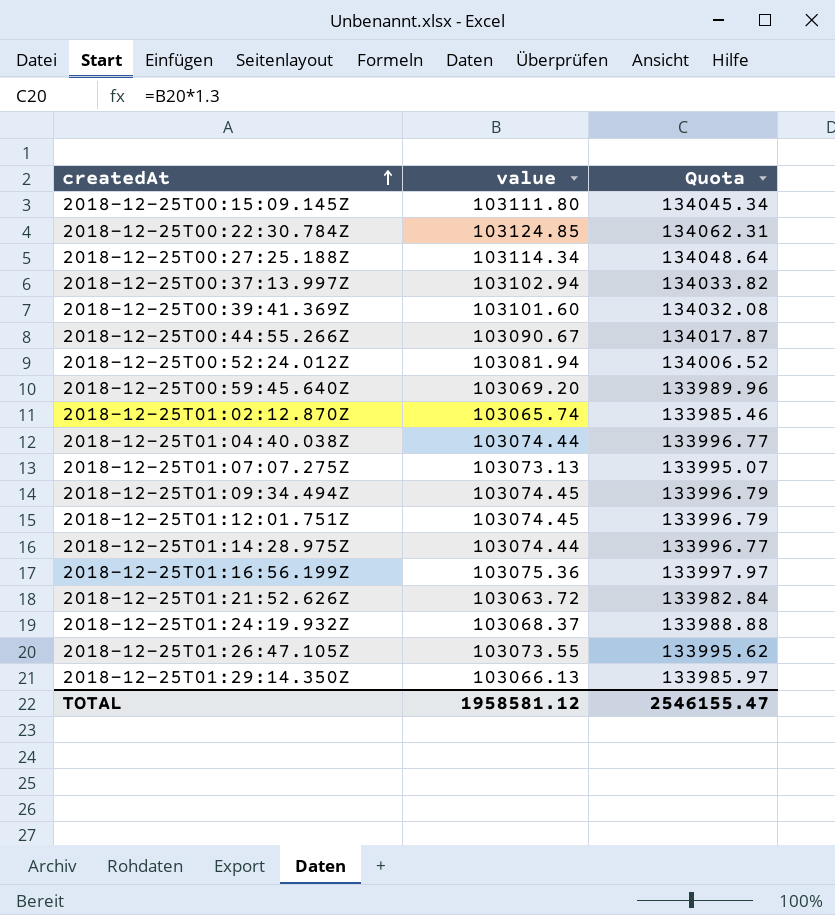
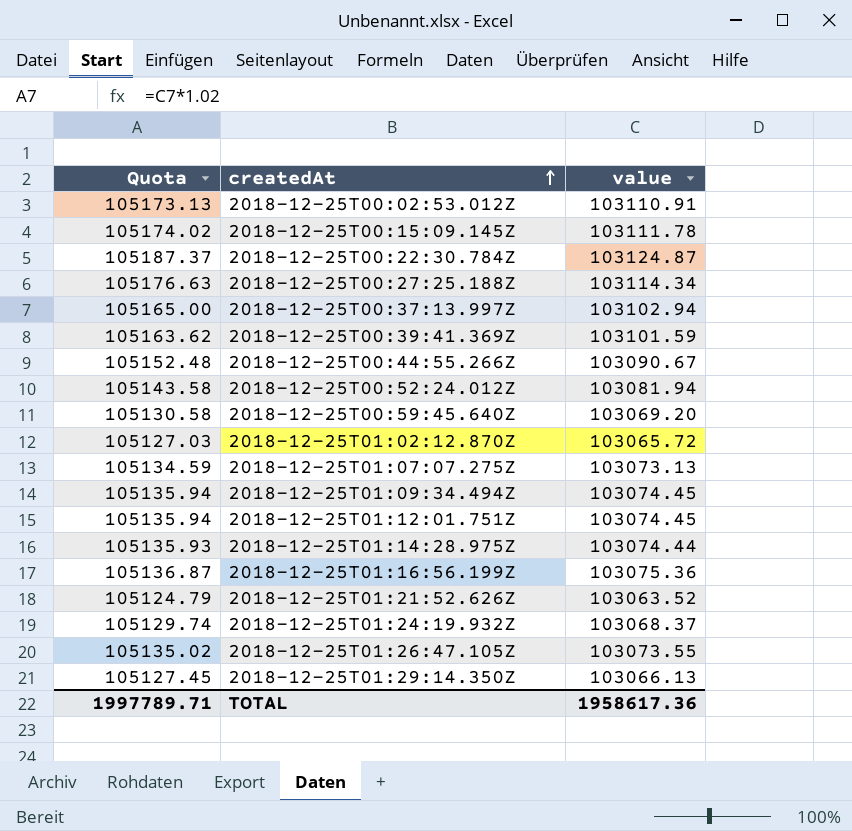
column Quota | formula: [value] * 1.3 -> [value] * 1.02
column Quota | position: 3 -> 1
row 2018-12-25T01:04:40.038Z: 103074.44 | 133996.77 -> none
row 2018-12-25T00:02:53.012Z: none -> 105173.13 | 103110.91
2018-12-25T00:15:09.145Z | value: 103111.80 -> 103111.78
2018-12-25T00:22:30.784Z | value: 103124.85 -> 103124.87
2018-12-25T00:39:41.369Z | value: 103101.60 -> 103101.59
2018-12-25T01:02:12.870Z | value: 103065.74 -> 103065.72
2018-12-25T01:21:52.626Z | value: 103063.72 -> 103063.52
TOTAL | Quota: 2546155.47 -> 1997789.71
TOTAL | value: 1958581.12 -> 1958617.36

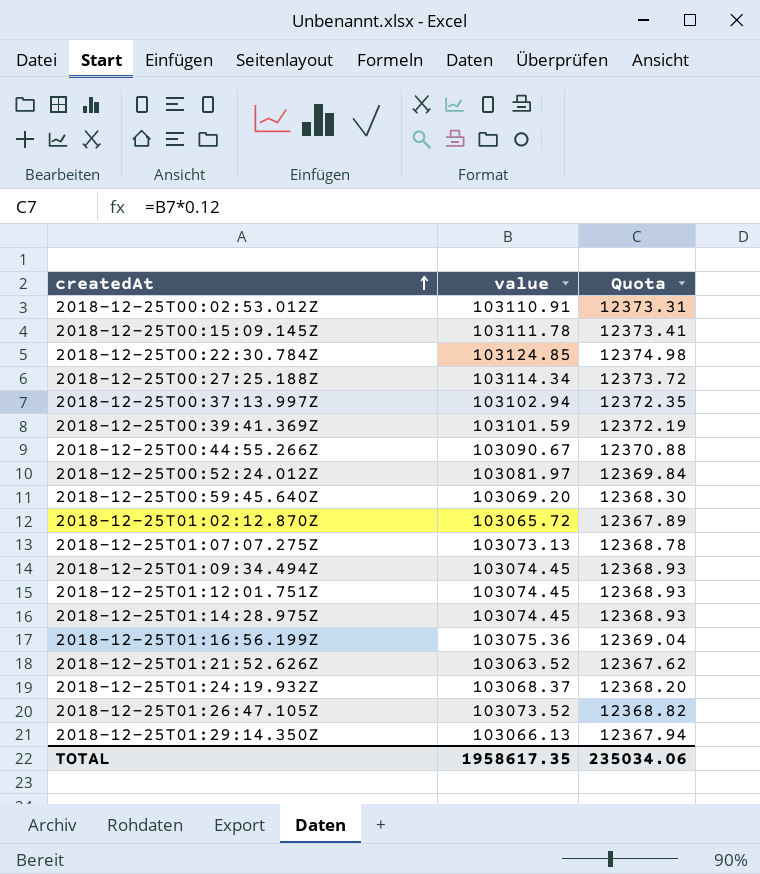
column Quota | formula: [value] * 1.02 -> [value] * 0.12
column Quota | position: 1 -> 3
2018-12-25T00:22:30.784Z | value: 103124.87 -> 103124.85
2018-12-25T00:52:24.012Z | value: 103081.94 -> 103081.97
2018-12-25T01:14:28.975Z | value: 103074.44 -> 103074.45
2018-12-25T01:26:47.105Z | value: 103073.55 -> 103073.52
TOTAL | value: 1958617.36 -> 1958617.35
TOTAL | Quota: 1997789.71 -> 235034.06

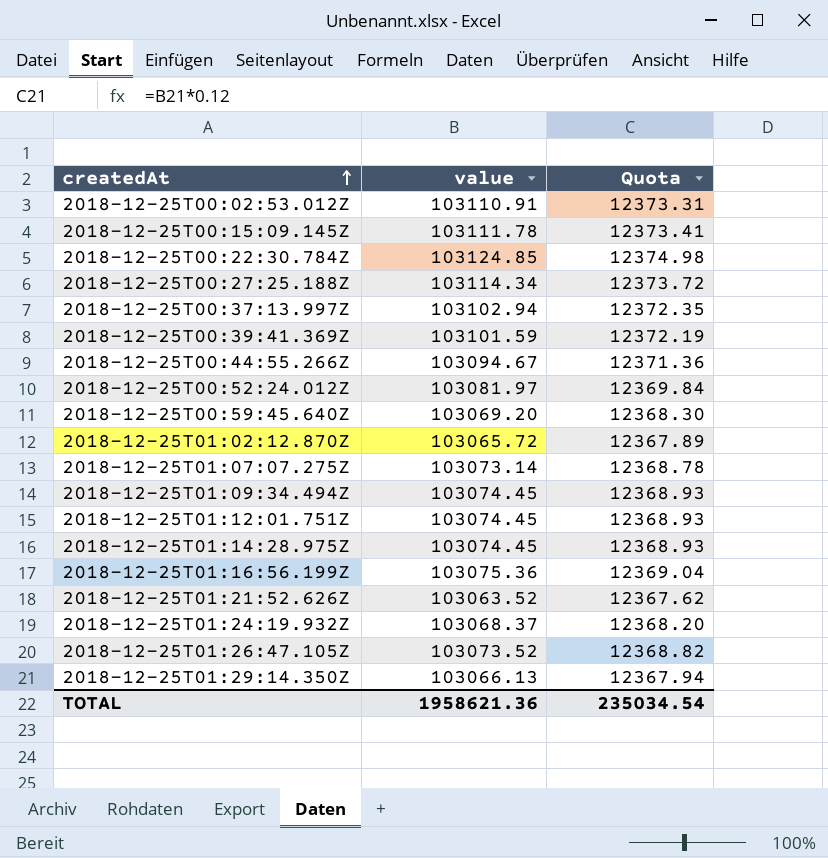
2018-12-25T00:44:55.266Z | value: 103090.67 -> 103094.67
2018-12-25T00:44:55.266Z | Quota: 12370.88 -> 12371.36
2018-12-25T01:07:07.275Z | value: 103073.13 -> 103073.14
TOTAL | value: 1958617.35 -> 1958621.36
TOTAL | Quota: 235034.06 -> 235034.54

